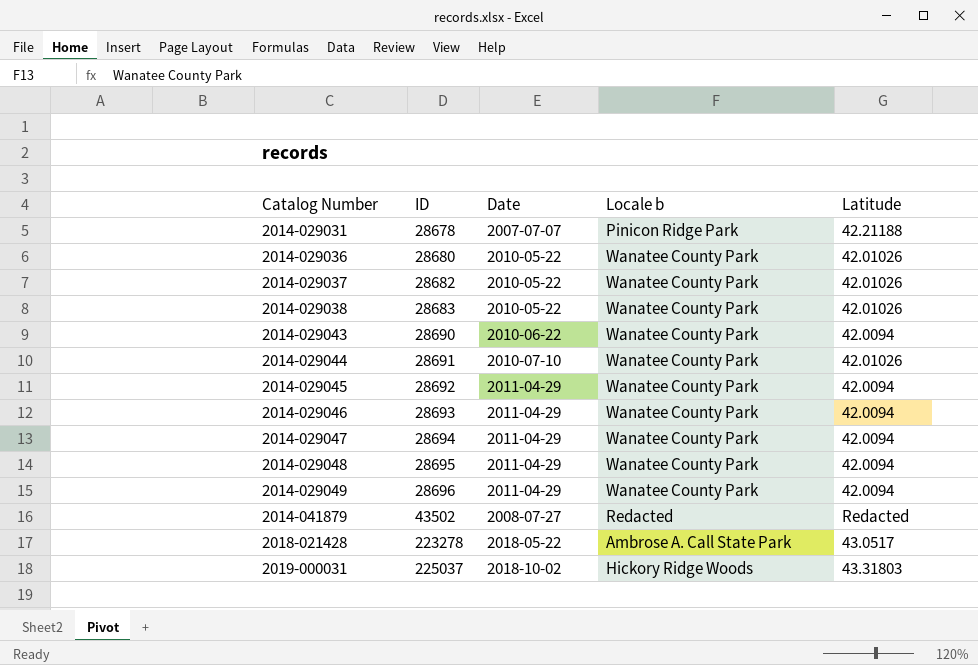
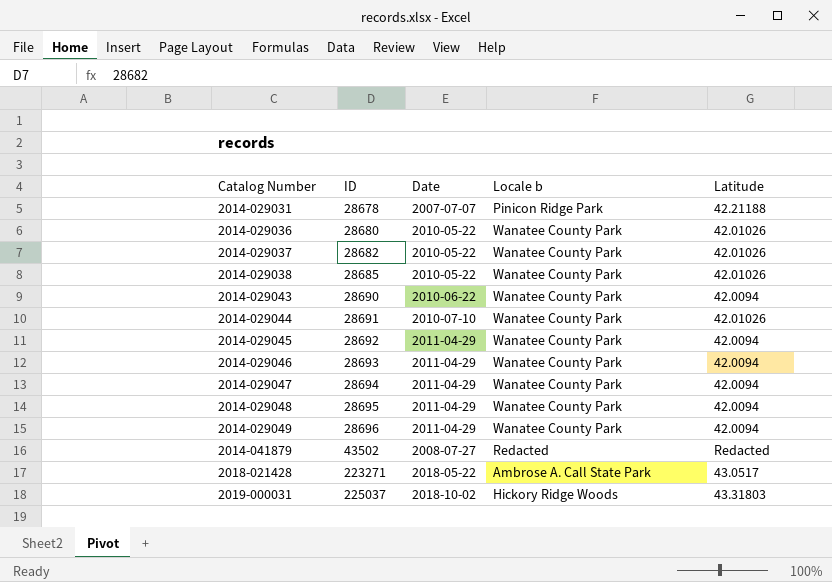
2014-029038 | ID: 28683 -> 28685
2018-021428 | ID: 223278 -> 223271

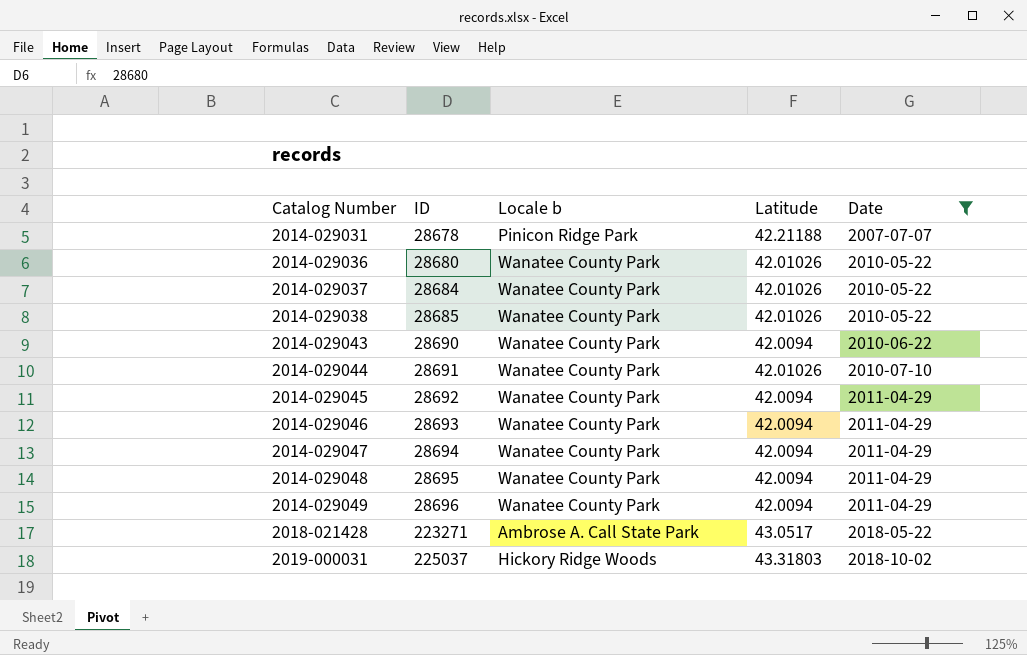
filter: none -> Date != 2008-07-27
column Date | position: 3 -> 5
2014-029037 | ID: 28682 -> 28684

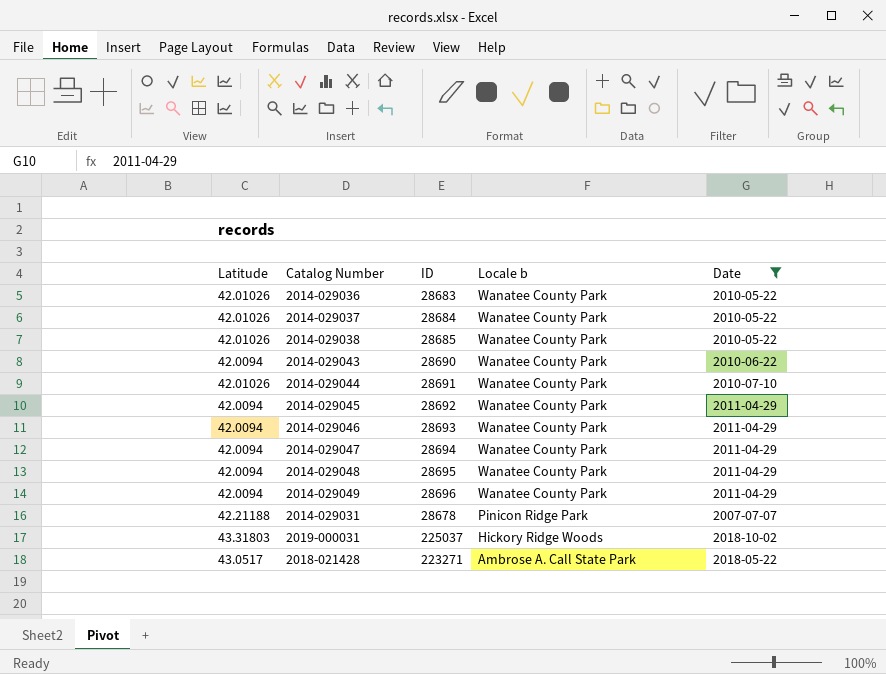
row order: Catalog Number ascending -> Locale b descending
column Latitude | position: 4 -> 1
2014-029036 | ID: 28680 -> 28683

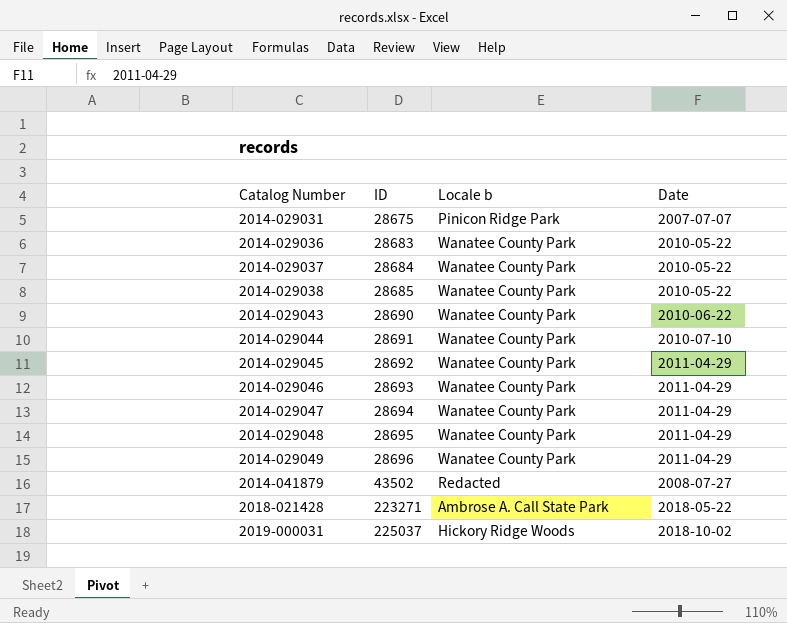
filter: Date != 2008-07-27 -> none
row order: Locale b descending -> Catalog Number ascending
column Latitude | position: 1 -> none
2014-029031 | ID: 28678 -> 28675

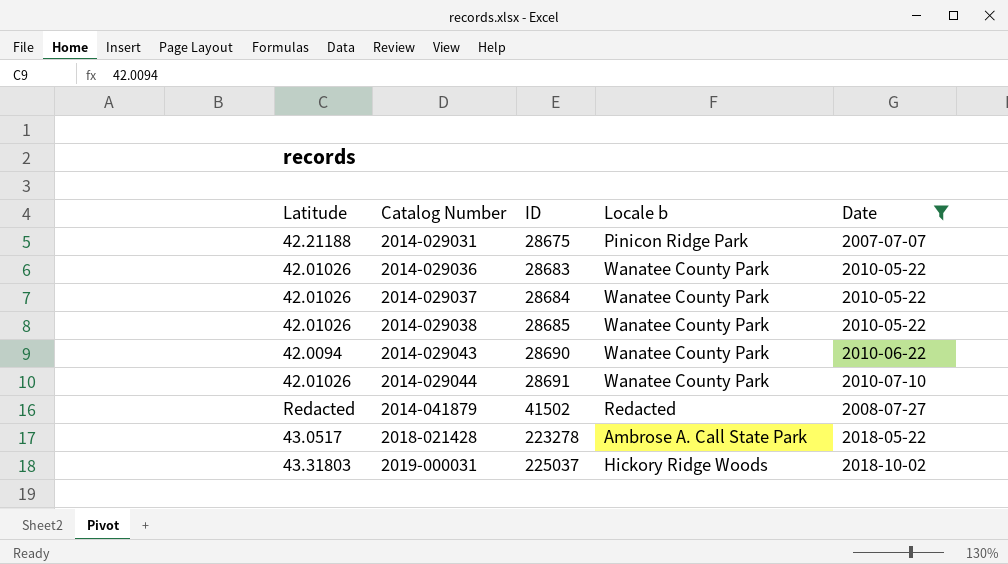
filter: none -> Date != 2011-04-29
column Latitude | position: none -> 1
2014-041879 | ID: 43502 -> 41502
2018-021428 | ID: 223271 -> 223278

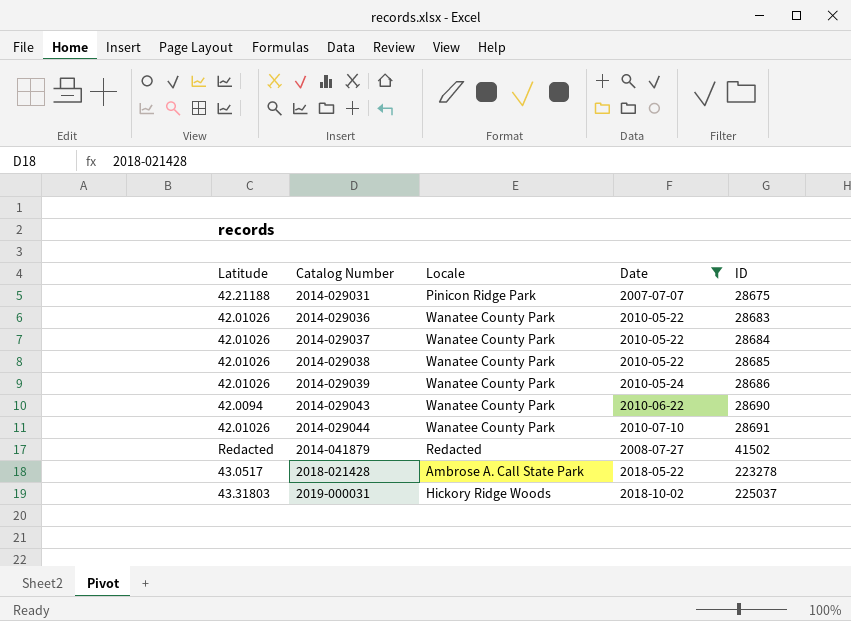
column name: Locale b -> Locale
column ID | position: 3 -> 5
row 2014-029039: none -> 42.01026 | Wanatee County Park | 2010-05-24 | 28686

